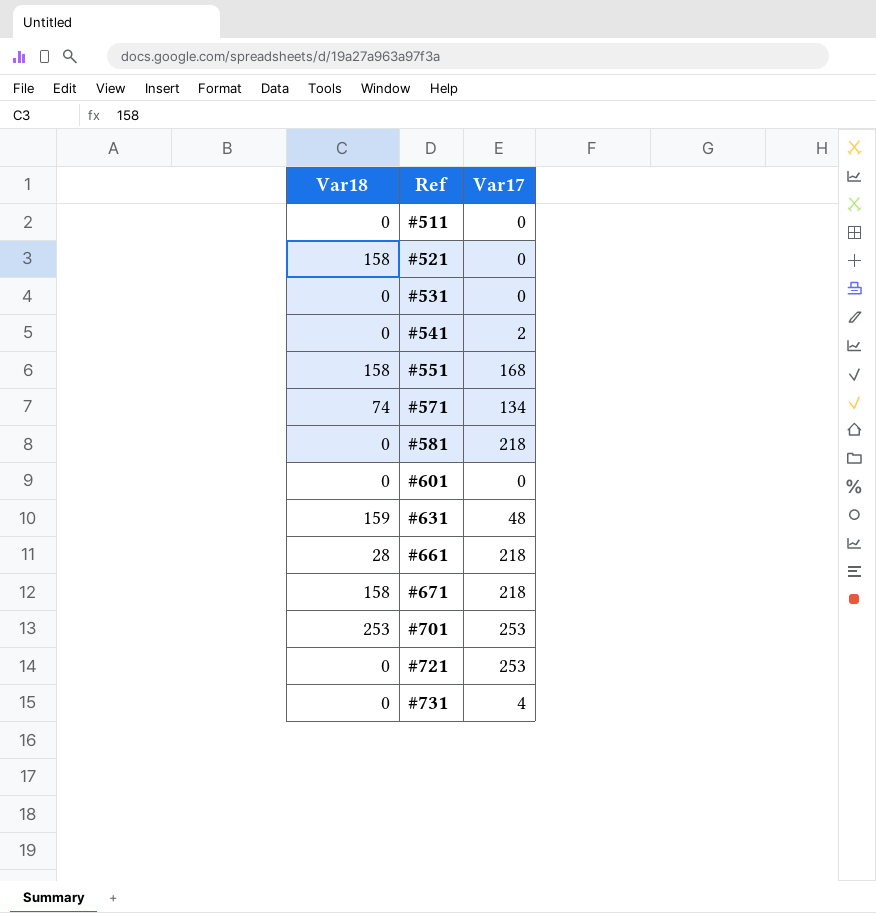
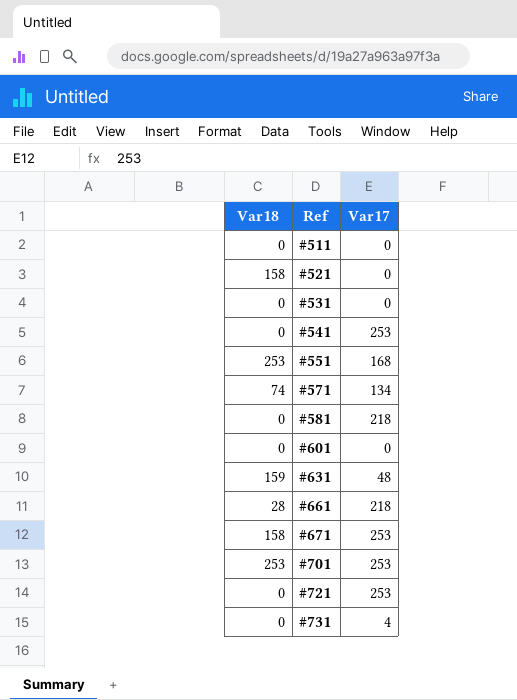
#541 | Var17: 2 -> 253
#551 | Var18: 158 -> 253
#671 | Var17: 218 -> 253

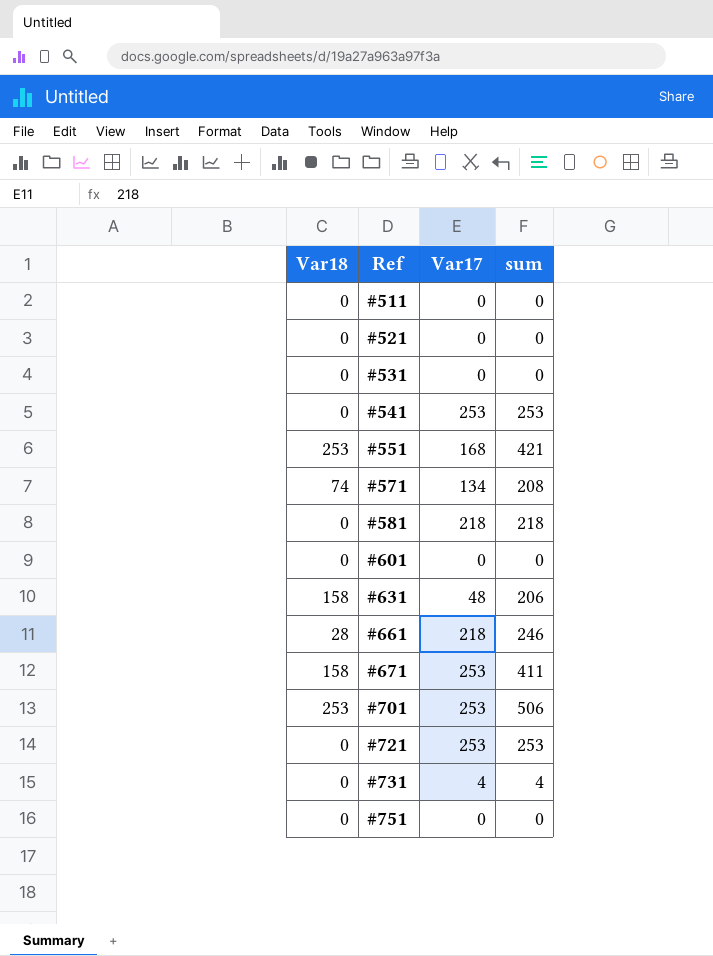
column sum | formula: none -> [Var18] + [Var17]
#521 | Var18: 158 -> 0
#631 | Var18: 159 -> 158
row #751: none -> 0 | 0 | 0

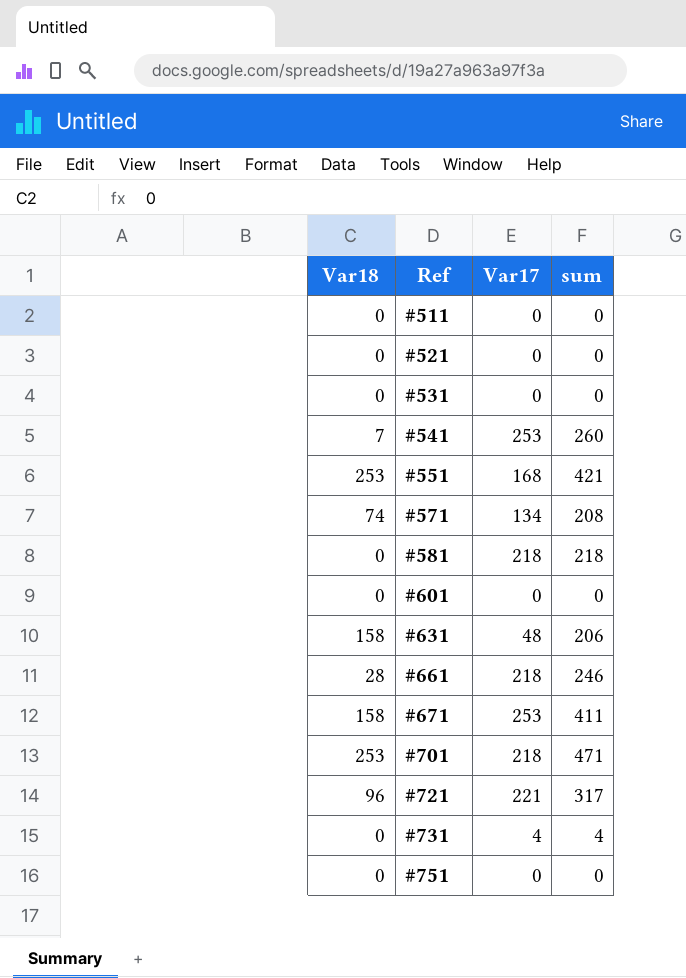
#541 | Var18: 0 -> 7
#541 | sum: 253 -> 260
#701 | Var17: 253 -> 218
#701 | sum: 506 -> 471
#721 | Var18: 0 -> 96
#721 | Var17: 253 -> 221
#721 | sum: 253 -> 317

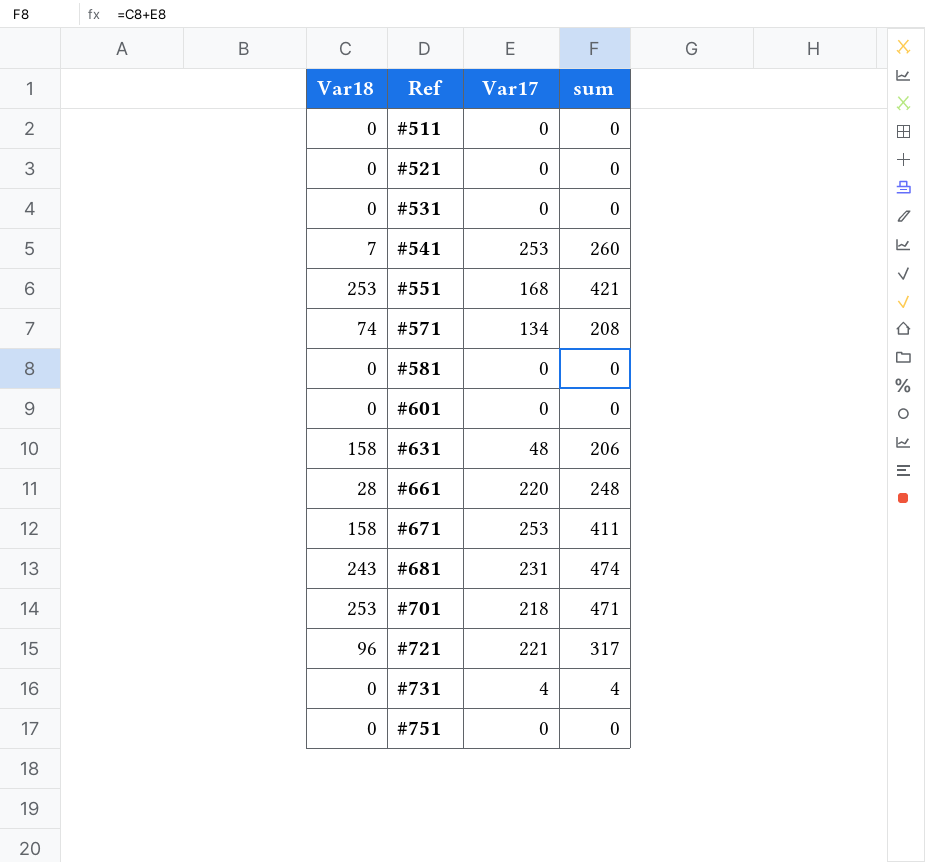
#581 | Var17: 218 -> 0
#581 | sum: 218 -> 0
#661 | Var17: 218 -> 220
#661 | sum: 246 -> 248
row #681: none -> 243 | 231 | 474

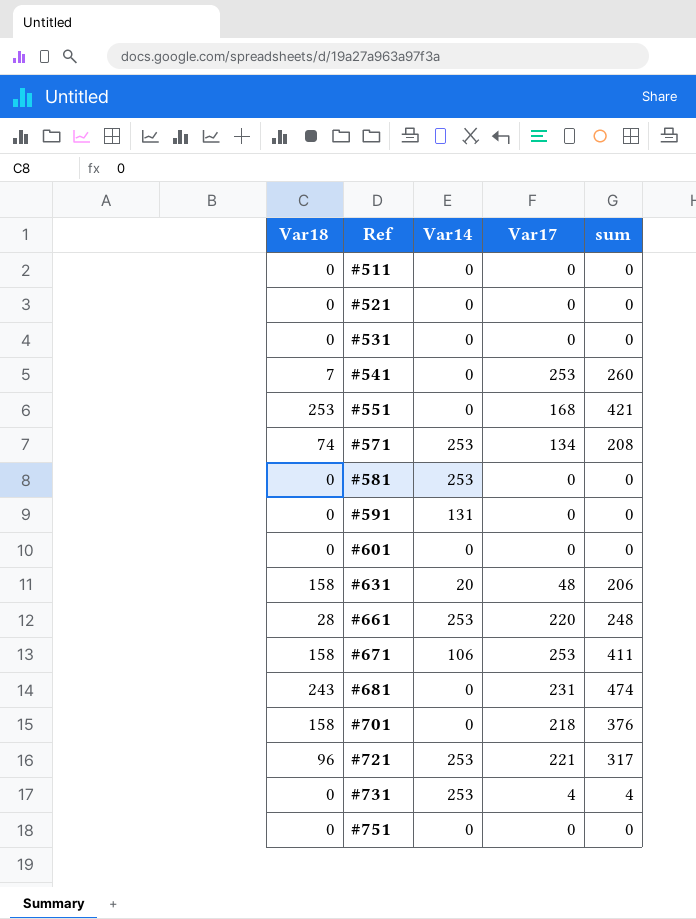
column Var14 | position: none -> 3
row #591: none -> 0 | 131 | 0 | 0
#701 | Var18: 253 -> 158
#701 | sum: 471 -> 376

